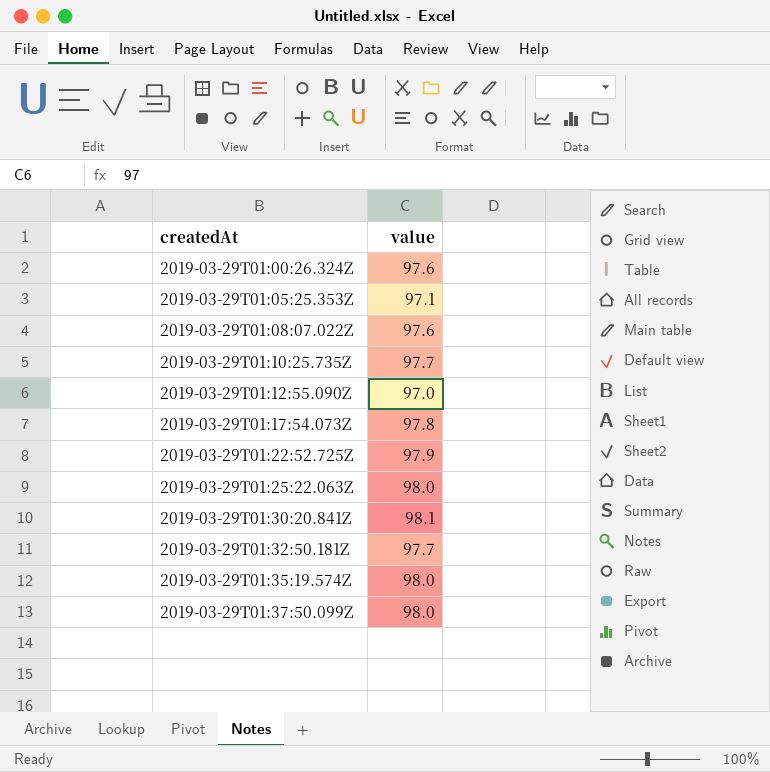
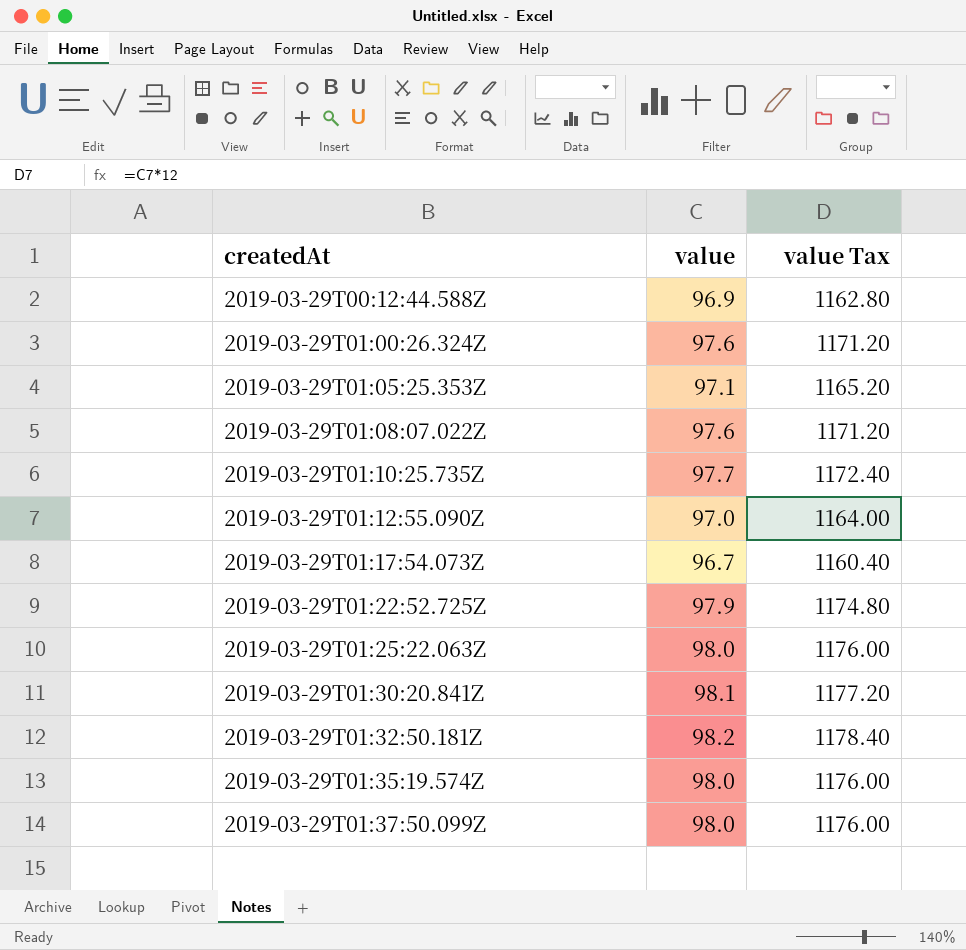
column value Tax | formula: none -> [value] * 12
row 2019-03-29T00:12:44.588Z: none -> 96.9 | 1162.80
2019-03-29T01:17:54.073Z | value: 97.8 -> 96.7
2019-03-29T01:32:50.181Z | value: 97.7 -> 98.2

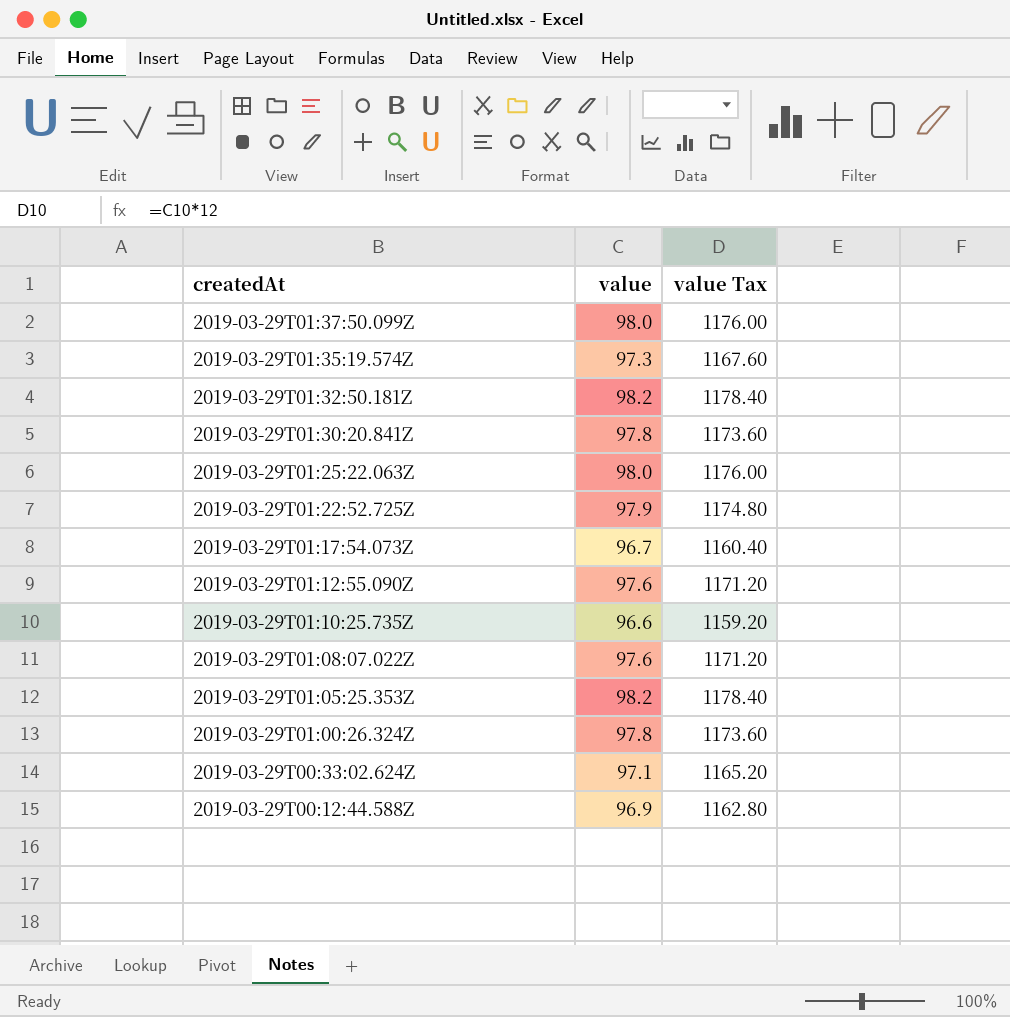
row order: createdAt ascending -> createdAt descending
2019-03-29T01:35:19.574Z | value: 98.0 -> 97.3
2019-03-29T01:35:19.574Z | value Tax: 1176.00 -> 1167.60
2019-03-29T01:30:20.841Z | value: 98.1 -> 97.8
2019-03-29T01:30:20.841Z | value Tax: 1177.20 -> 1173.60
2019-03-29T01:12:55.090Z | value: 97.0 -> 97.6
2019-03-29T01:12:55.090Z | value Tax: 1164.00 -> 1171.20
2019-03-29T01:10:25.735Z | value: 97.7 -> 96.6
2019-03-29T01:10:25.735Z | value Tax: 1172.40 -> 1159.20
2019-03-29T01:05:25.353Z | value: 97.1 -> 98.2
2019-03-29T01:05:25.353Z | value Tax: 1165.20 -> 1178.40
2019-03-29T01:00:26.324Z | value: 97.6 -> 97.8
2019-03-29T01:00:26.324Z | value Tax: 1171.20 -> 1173.60
row 2019-03-29T00:33:02.624Z: none -> 97.1 | 1165.20

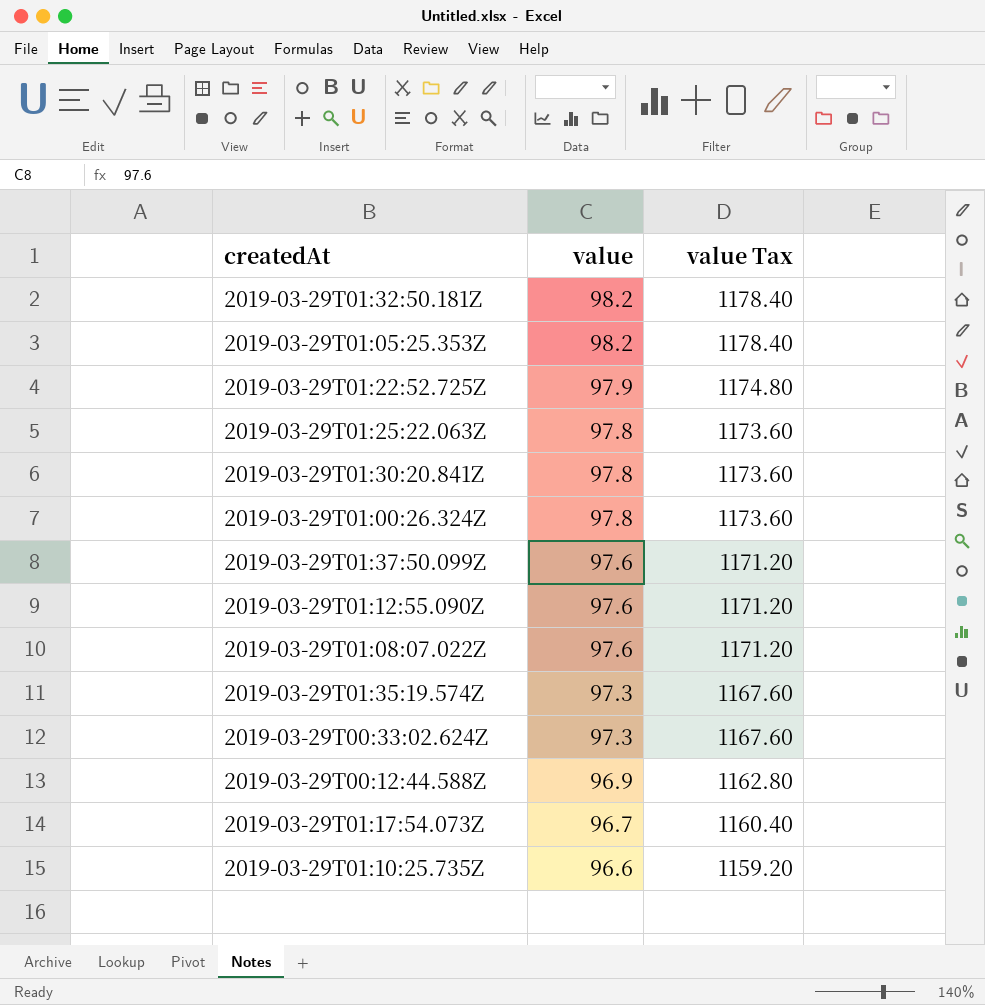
row order: createdAt descending -> value descending
2019-03-29T01:25:22.063Z | value: 98.0 -> 97.8
2019-03-29T01:25:22.063Z | value Tax: 1176.00 -> 1173.60
2019-03-29T01:37:50.099Z | value: 98.0 -> 97.6
2019-03-29T01:37:50.099Z | value Tax: 1176.00 -> 1171.20
2019-03-29T00:33:02.624Z | value: 97.1 -> 97.3
2019-03-29T00:33:02.624Z | value Tax: 1165.20 -> 1167.60

